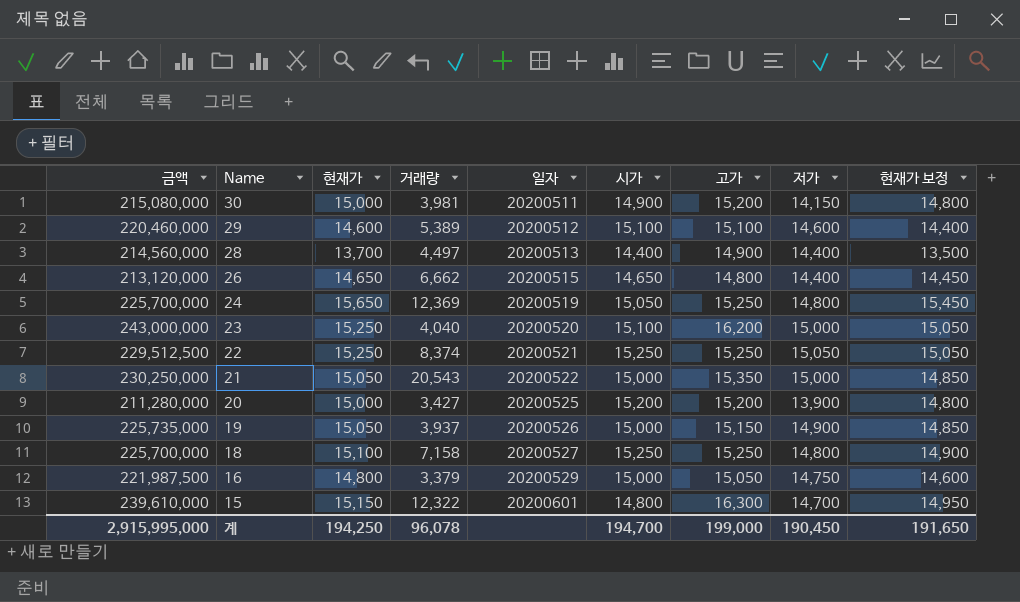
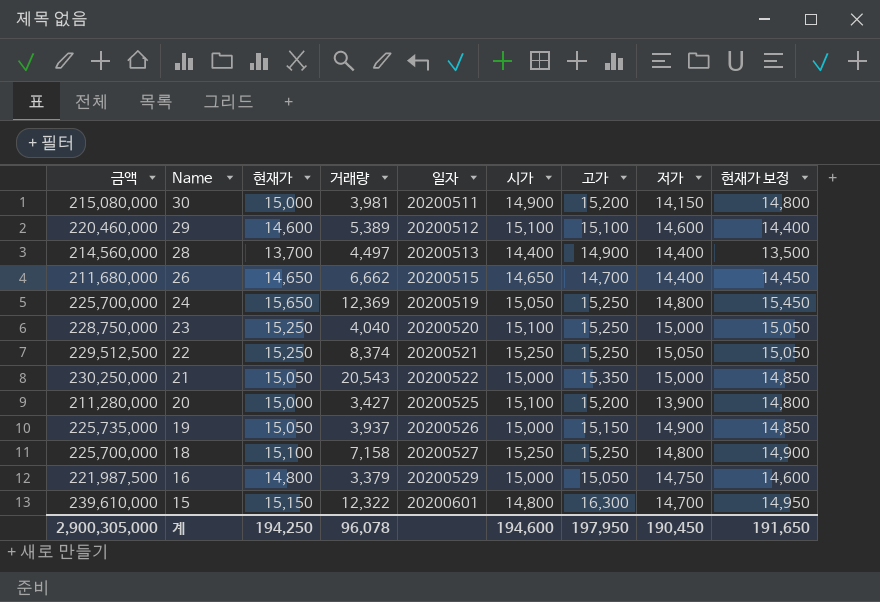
26 | 금액: 213,120,000 -> 211,680,000
26 | 고가: 14,800 -> 14,700
23 | 금액: 243,000,000 -> 228,750,000
23 | 고가: 16,200 -> 15,250
20 | 시가: 15,200 -> 15,100
계 | 금액: 2,915,995,000 -> 2,900,305,000
계 | 시가: 194,700 -> 194,600
계 | 고가: 199,000 -> 197,950

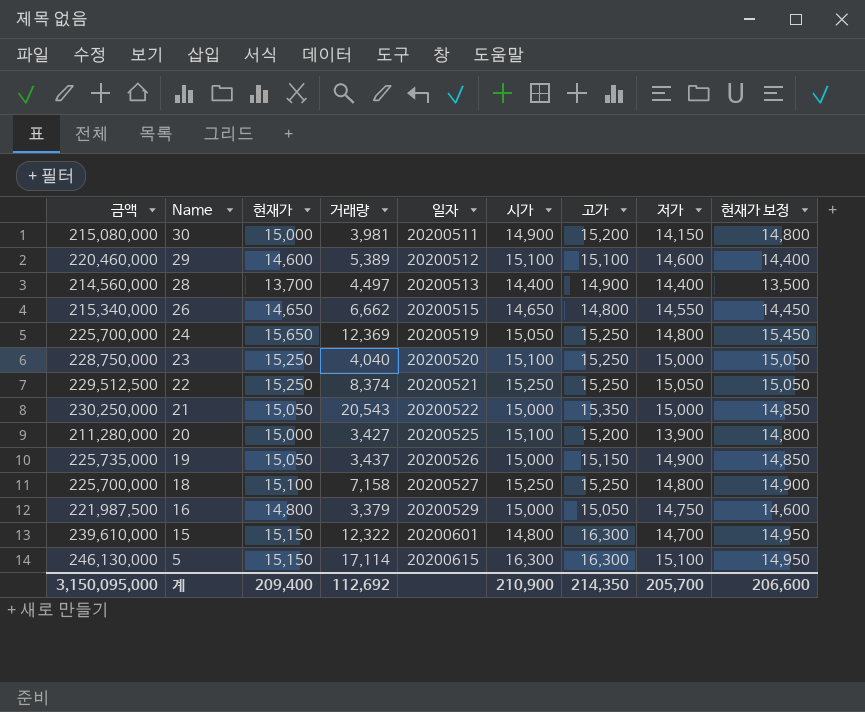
26 | 금액: 211,680,000 -> 215,340,000
26 | 고가: 14,700 -> 14,800
26 | 저가: 14,400 -> 14,550
19 | 거래량: 3,937 -> 3,437
row 5: none -> 246,130,000 | 15,150 | 17,114 | 20200615 | 16,300 | 16,300 | 15,100 | 14,950
계 | 금액: 2,900,305,000 -> 3,150,095,000
계 | 현재가: 194,250 -> 209,400
계 | 거래량: 96,078 -> 112,692
계 | 시가: 194,600 -> 210,900
계 | 고가: 197,950 -> 214,350
계 | 저가: 190,450 -> 205,700
계 | 현재가 보정: 191,650 -> 206,600

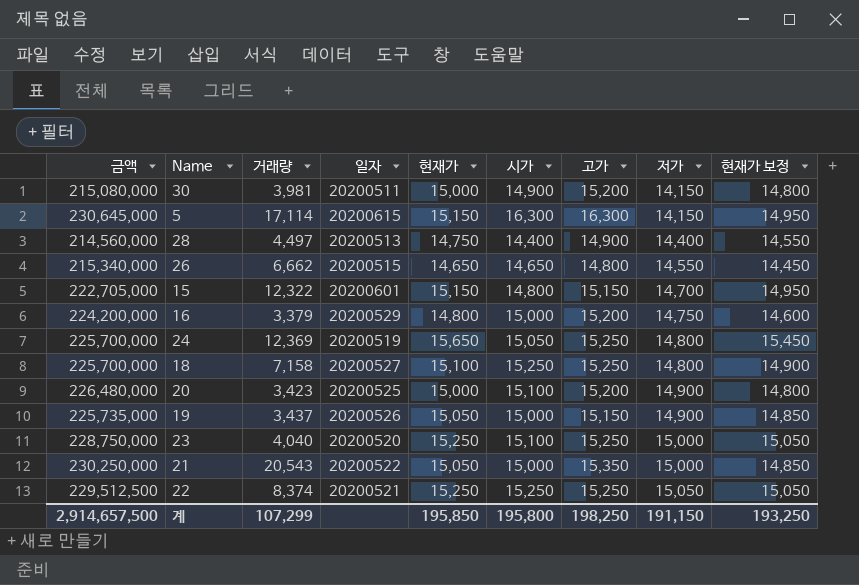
row order: Name descending -> 저가 ascending
column 현재가 | position: 3 -> 5
row 29: 220,460,000 | 14,600 | 5,389 | 20200512 | 15,100 | 15,100 | 14,600 | 14,400 -> none
5 | 금액: 246,130,000 -> 230,645,000
5 | 저가: 15,100 -> 14,150
28 | 현재가: 13,700 -> 14,750
28 | 현재가 보정: 13,500 -> 14,550
15 | 금액: 239,610,000 -> 222,705,000
15 | 고가: 16,300 -> 15,150
16 | 금액: 221,987,500 -> 224,200,000
16 | 고가: 15,050 -> 15,200
20 | 금액: 211,280,000 -> 226,480,000
20 | 거래량: 3,427 -> 3,423
20 | 저가: 13,900 -> 14,900
계 | 금액: 3,150,095,000 -> 2,914,657,500
계 | 거래량: 112,692 -> 107,299
계 | 현재가: 209,400 -> 195,850
계 | 시가: 210,900 -> 195,800
계 | 고가: 214,350 -> 198,250
계 | 저가: 205,700 -> 191,150
계 | 현재가 보정: 206,600 -> 193,250

